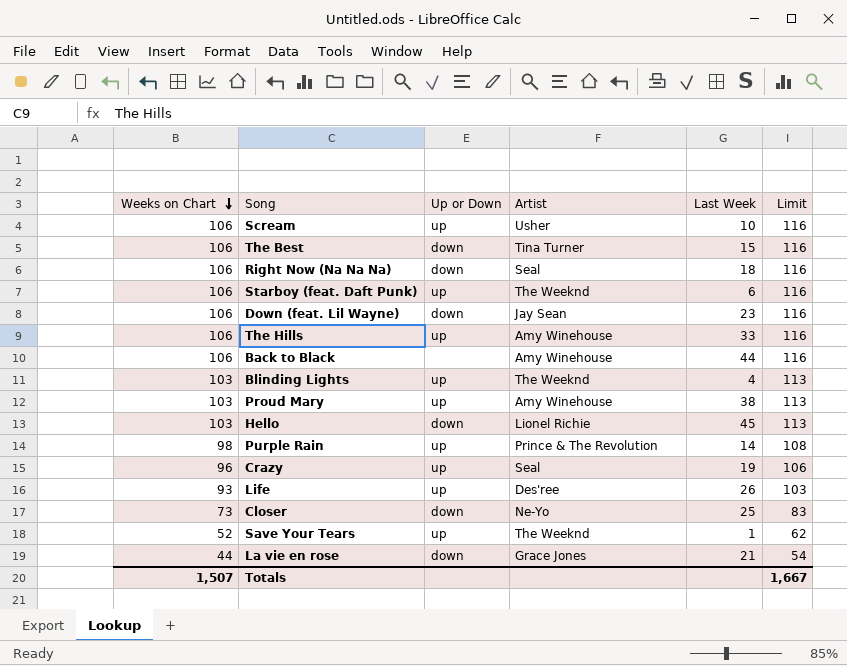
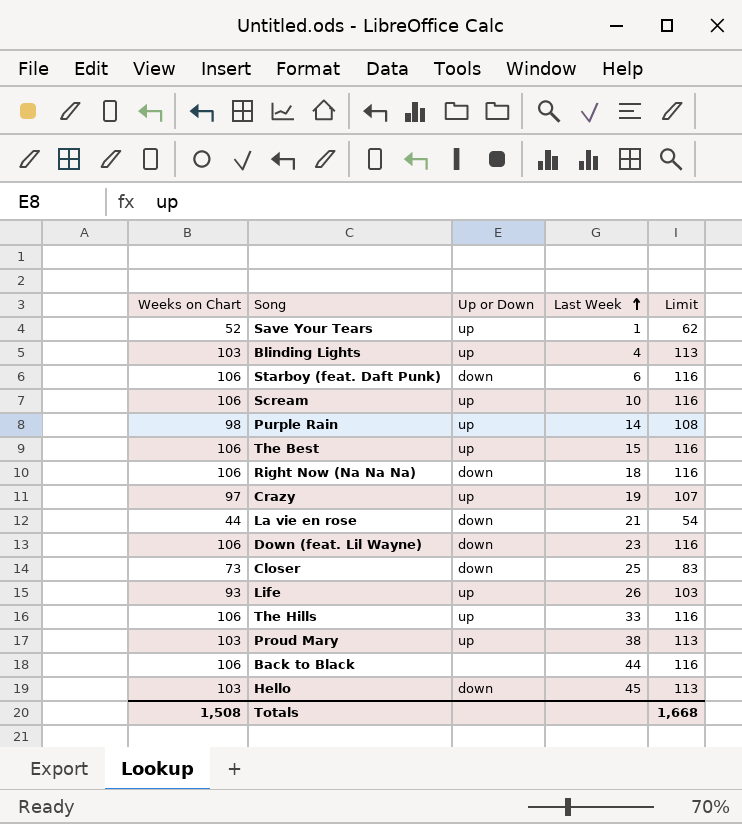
row order: Weeks on Chart descending -> Last Week ascending
column Artist | position: 4 -> none
Starboy (feat. Daft Punk) | Up or Down: up -> down
The Best | Up or Down: down -> up
Crazy | Weeks on Chart: 96 -> 97
Crazy | Limit: 106 -> 107
Totals | Weeks on Chart: 1,507 -> 1,508
Totals | Limit: 1,667 -> 1,668

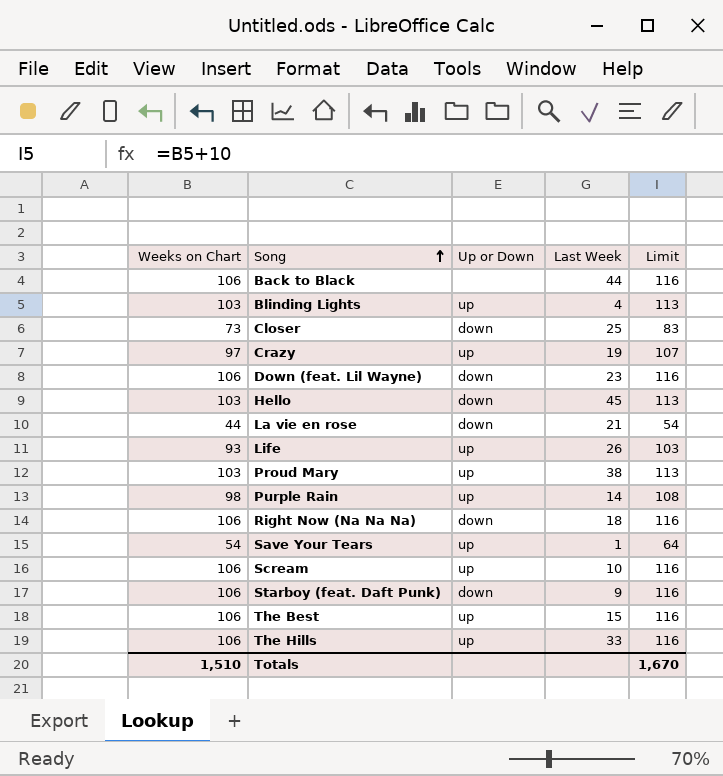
row order: Last Week ascending -> Song ascending
Save Your Tears | Weeks on Chart: 52 -> 54
Save Your Tears | Limit: 62 -> 64
Starboy (feat. Daft Punk) | Last Week: 6 -> 9
Totals | Weeks on Chart: 1,508 -> 1,510
Totals | Limit: 1,668 -> 1,670

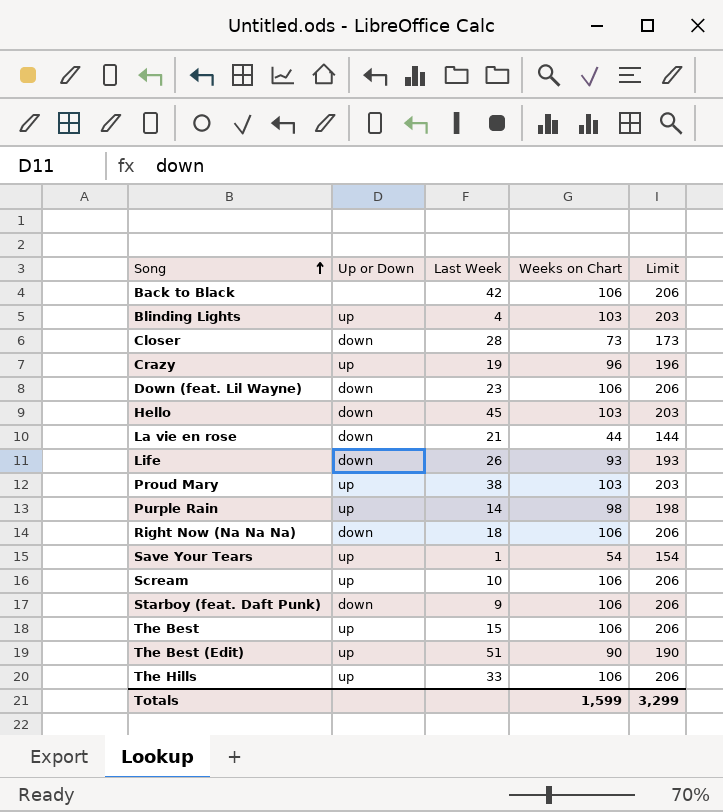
column Weeks on Chart | position: 1 -> 4
column Limit | formula: [Weeks on Chart] + 10 -> [Weeks on Chart] + 100
Back to Black | Last Week: 44 -> 42
Closer | Last Week: 25 -> 28
Crazy | Weeks on Chart: 97 -> 96
Life | Up or Down: up -> down
row The Best (Edit): none -> up | 51 | 90 | 190
Totals | Weeks on Chart: 1,510 -> 1,599
Totals | Limit: 1,670 -> 3,299

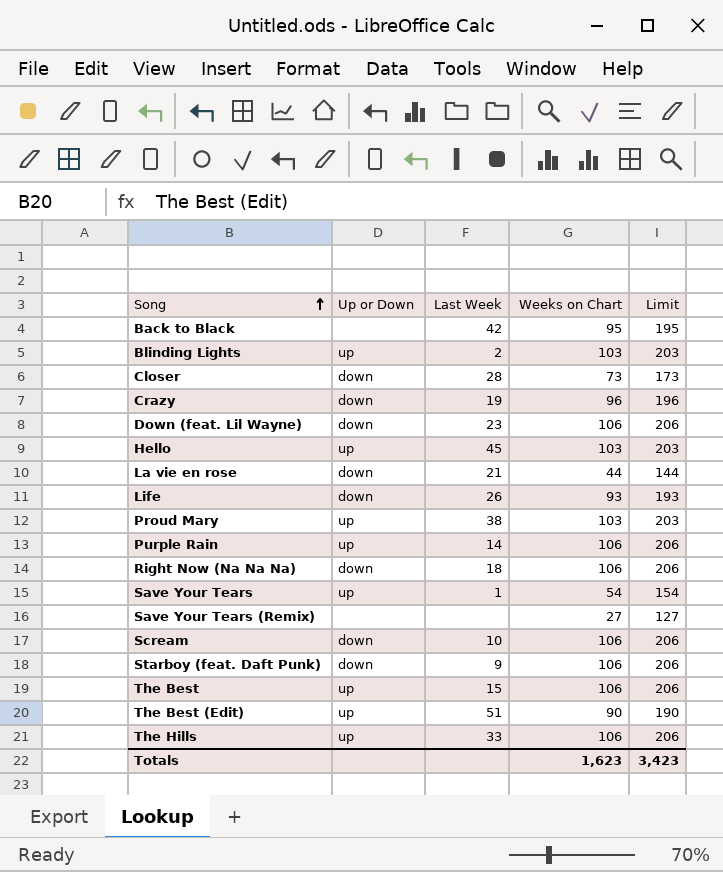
Back to Black | Weeks on Chart: 106 -> 95
Back to Black | Limit: 206 -> 195
Blinding Lights | Last Week: 4 -> 2
Crazy | Up or Down: up -> down
Hello | Up or Down: down -> up
Purple Rain | Weeks on Chart: 98 -> 106
Purple Rain | Limit: 198 -> 206
row Save Your Tears (Remix): none -> none | none | 27 | 127
Scream | Up or Down: up -> down
Totals | Weeks on Chart: 1,599 -> 1,623
Totals | Limit: 3,299 -> 3,423

